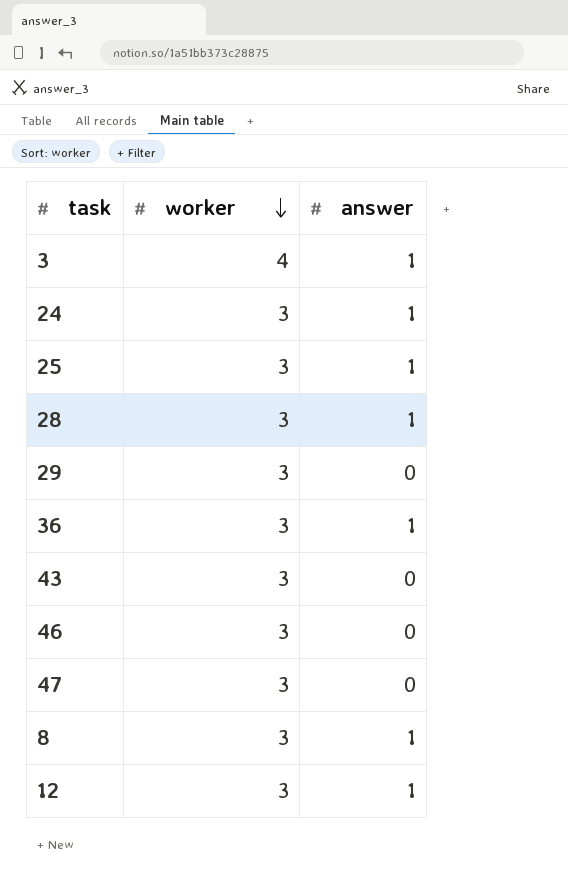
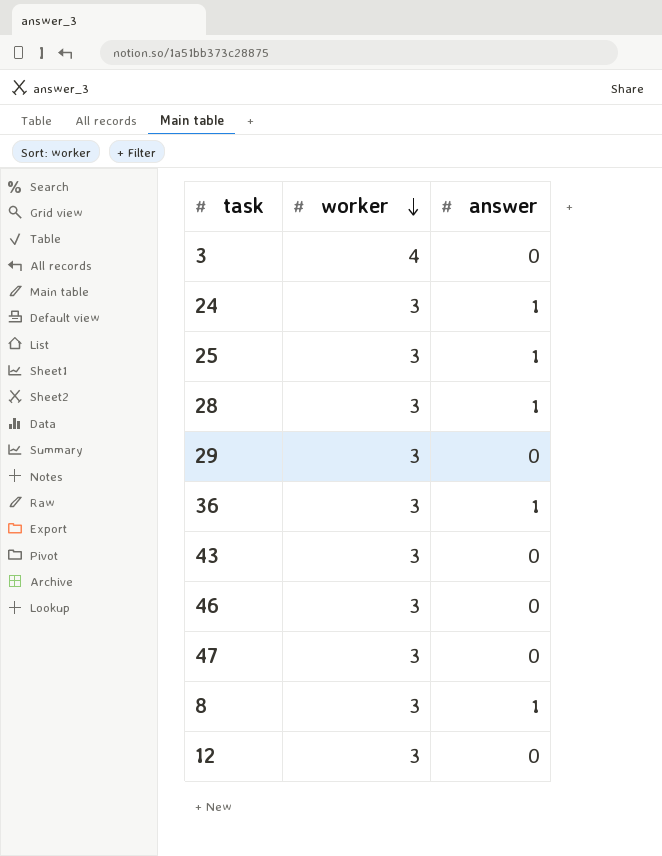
3 | answer: 1 -> 0
12 | answer: 1 -> 0

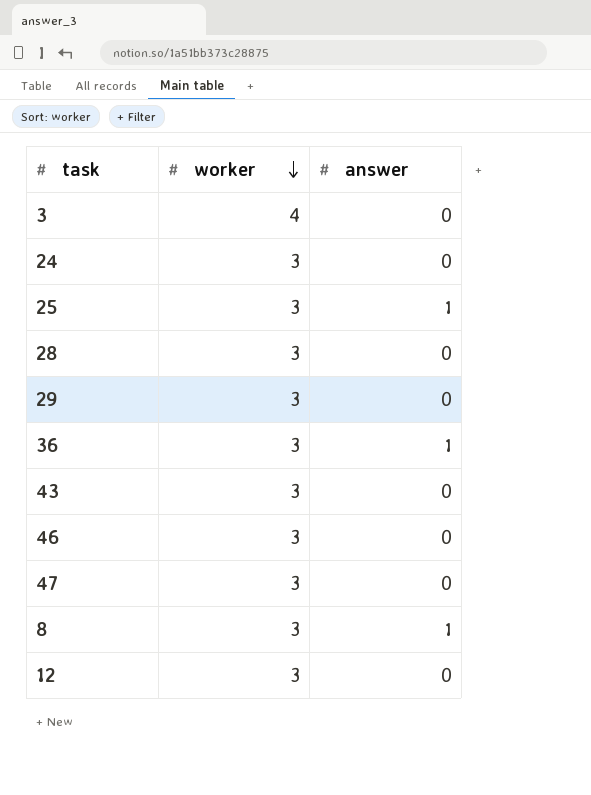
24 | answer: 1 -> 0
28 | answer: 1 -> 0

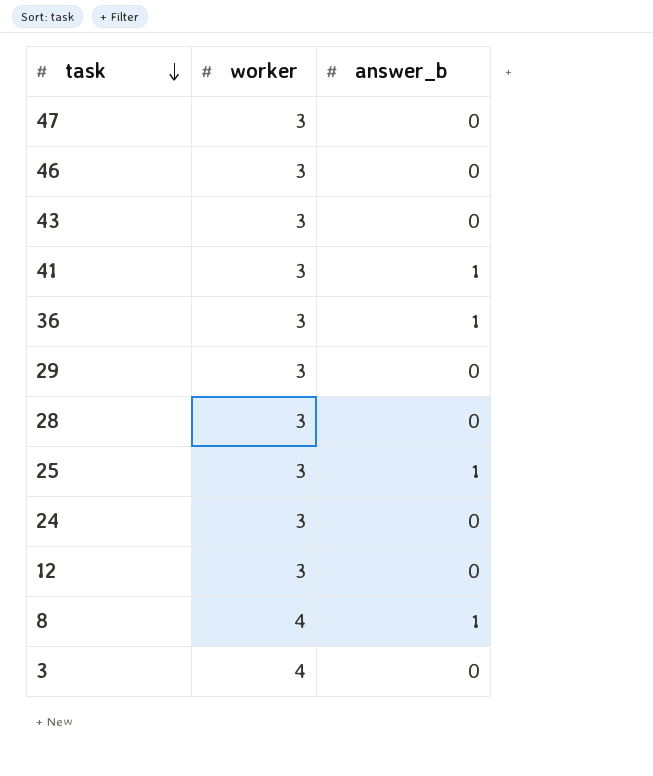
row order: worker descending -> task descending
column name: answer -> answer_b
row 41: none -> 3 | 1
8 | worker: 3 -> 4

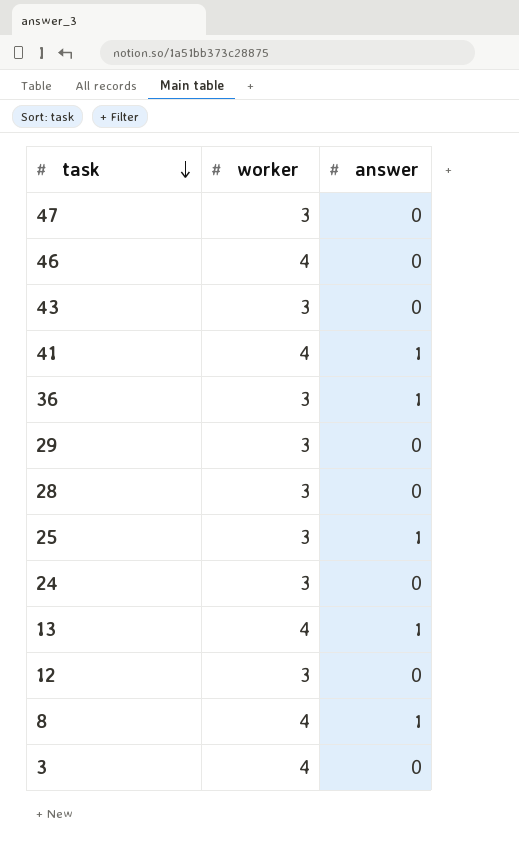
column name: answer_b -> answer
46 | worker: 3 -> 4
41 | worker: 3 -> 4
row 13: none -> 4 | 1

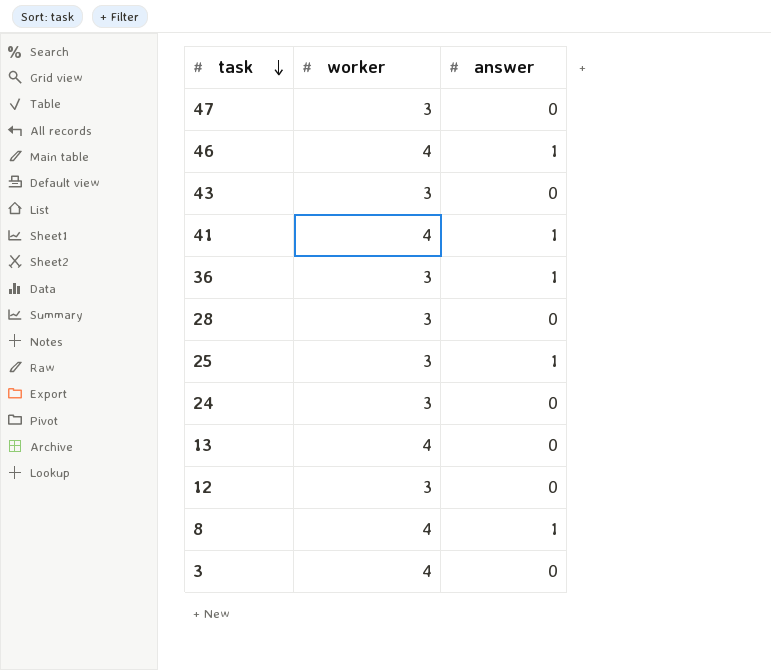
row 29: 3 | 0 -> none
46 | answer: 0 -> 1
13 | answer: 1 -> 0

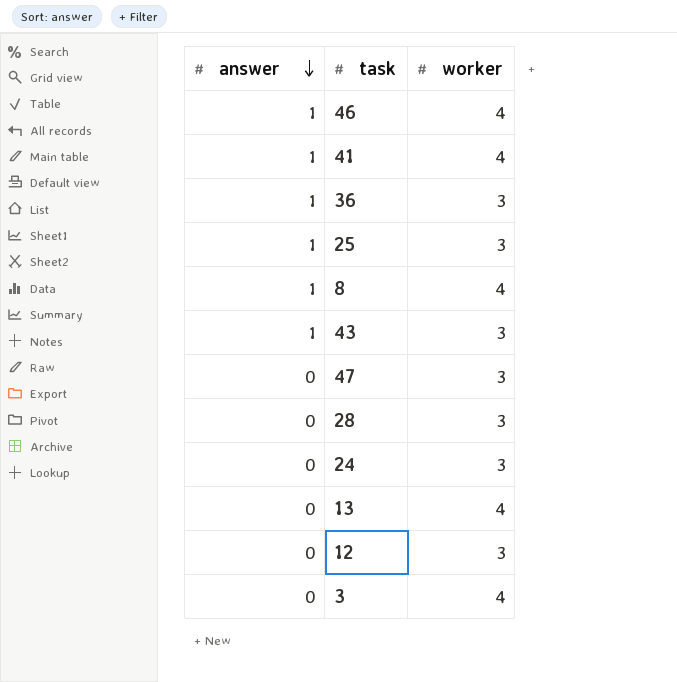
row order: task descending -> answer descending
column answer | position: 3 -> 1
43 | answer: 0 -> 1

